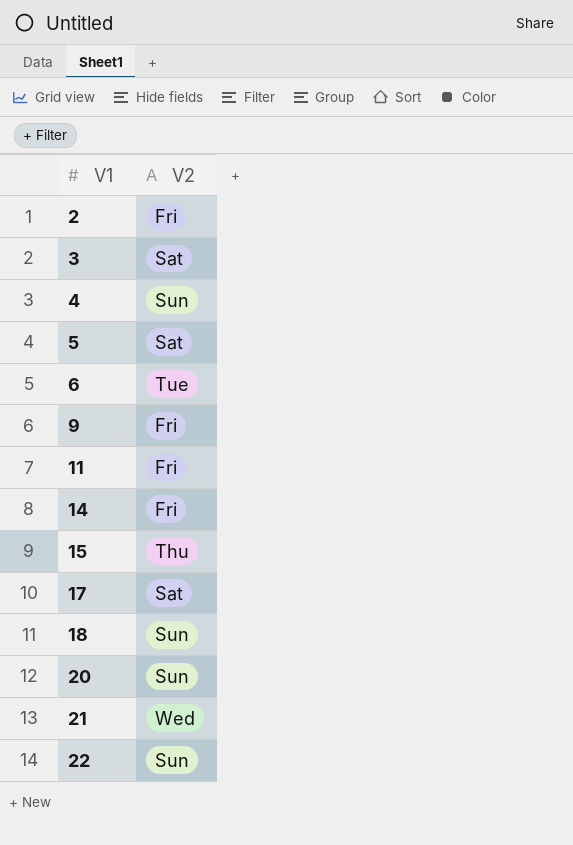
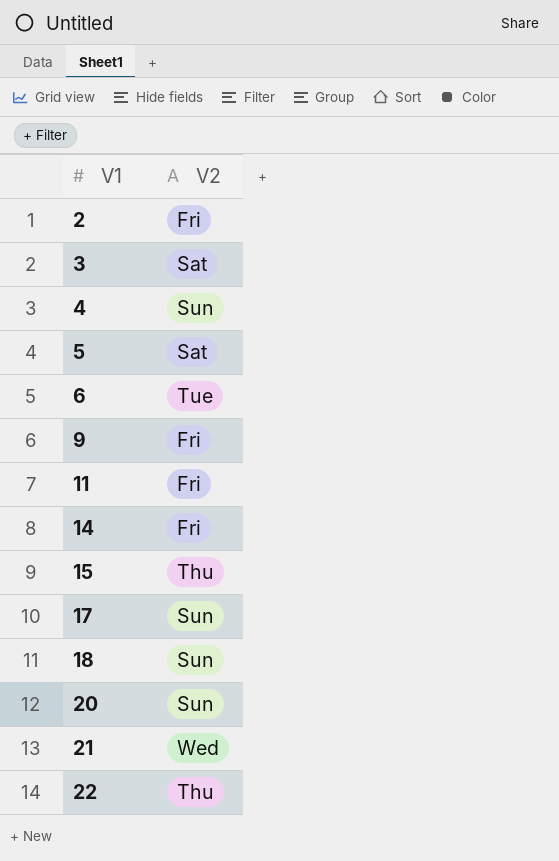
17 | V2: Sat -> Sun
22 | V2: Sun -> Thu

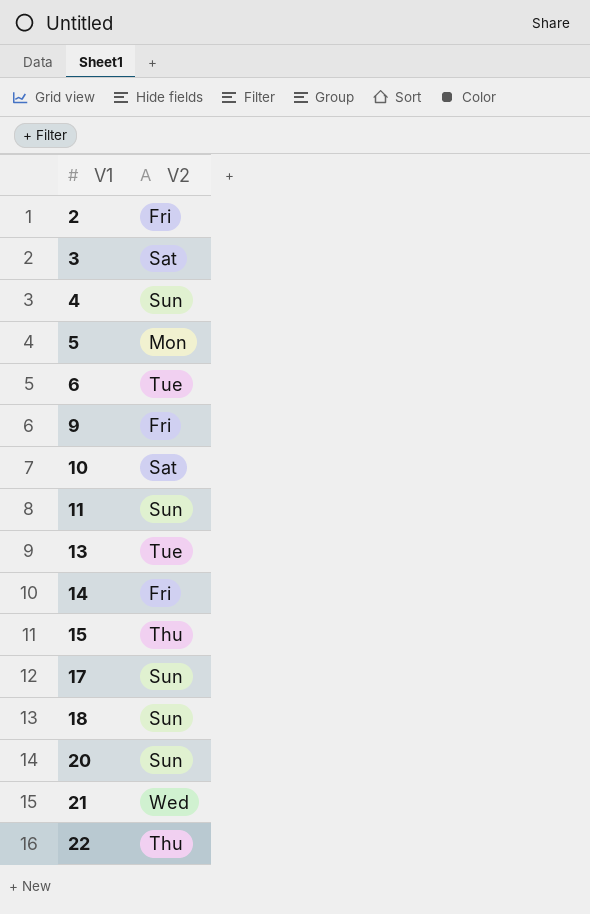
5 | V2: Sat -> Mon
row 10: none -> Sat
11 | V2: Fri -> Sun
row 13: none -> Tue

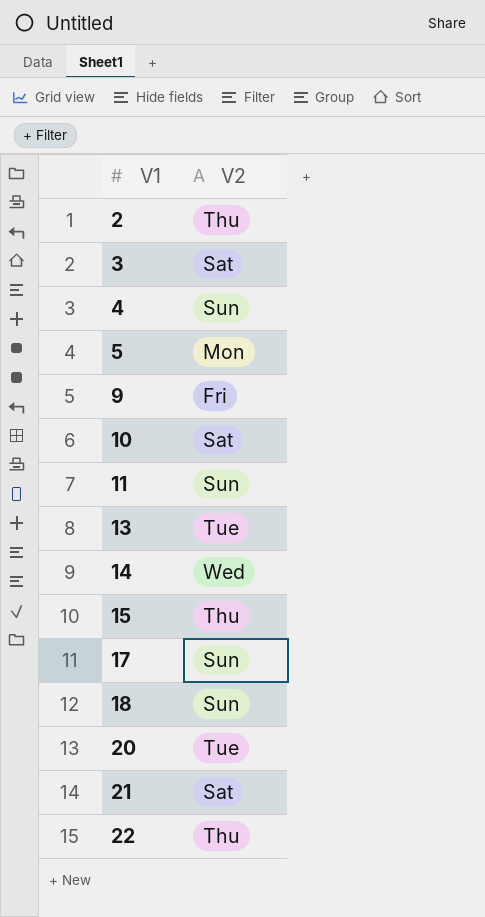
row 6: Tue -> none
2 | V2: Fri -> Thu
14 | V2: Fri -> Wed
20 | V2: Sun -> Tue
21 | V2: Wed -> Sat

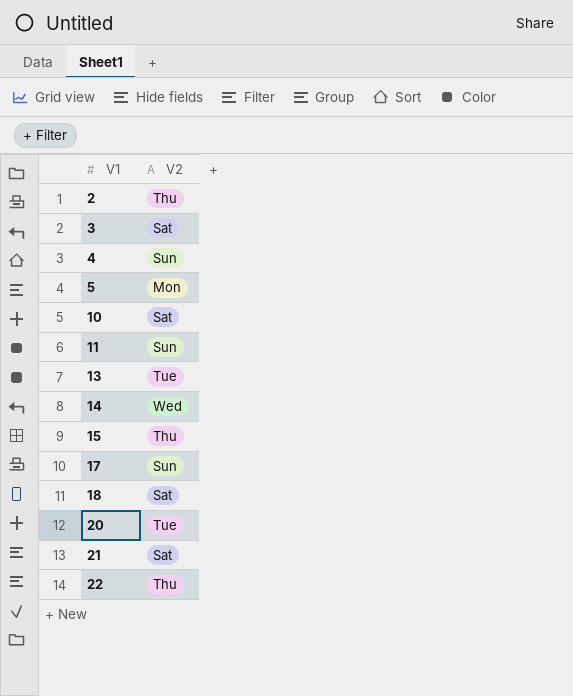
row 9: Fri -> none
18 | V2: Sun -> Sat

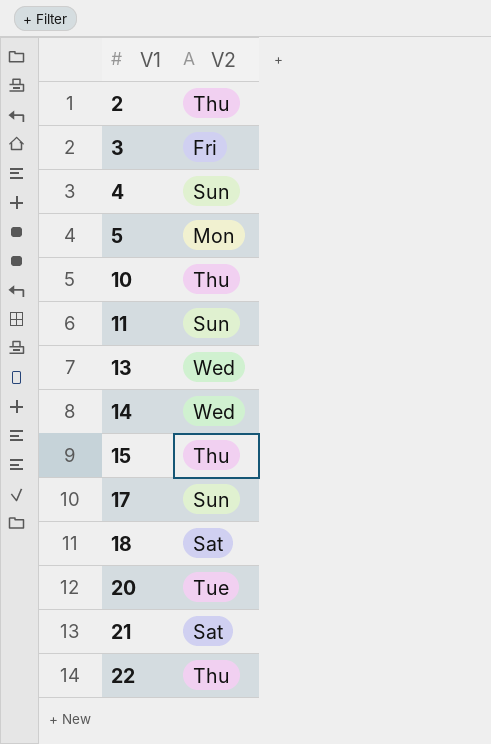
3 | V2: Sat -> Fri
10 | V2: Sat -> Thu
13 | V2: Tue -> Wed

